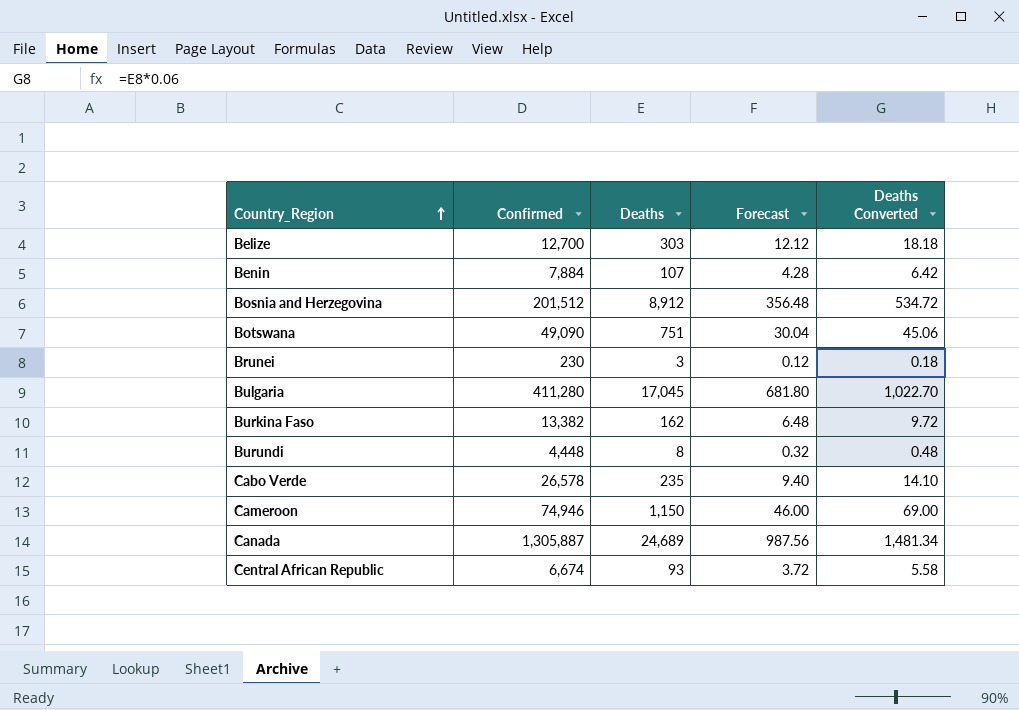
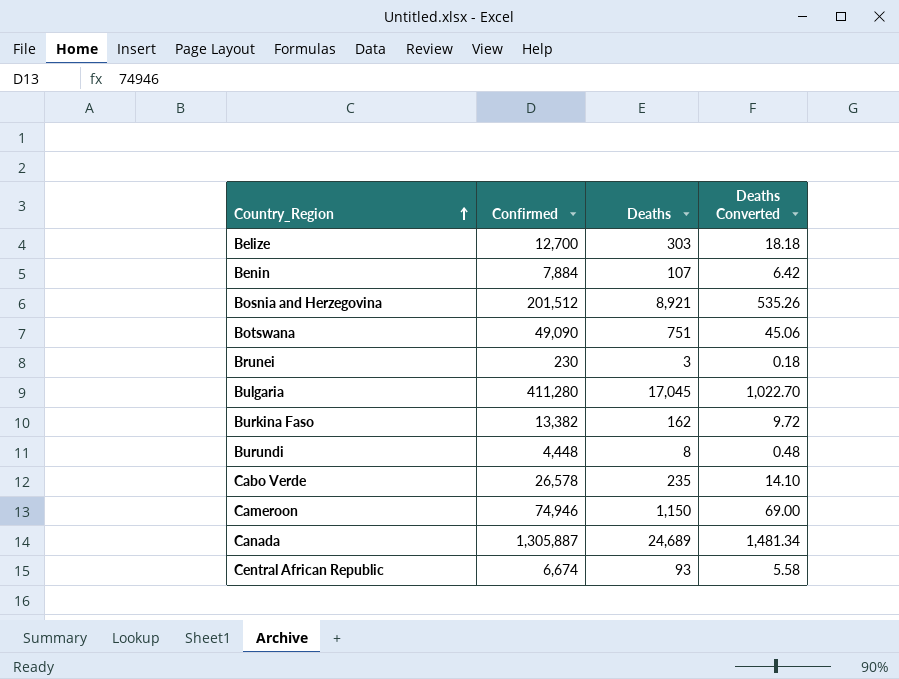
column Forecast | formula: [Deaths] * 0.04 -> none
Bosnia and Herzegovina | Deaths: 8,912 -> 8,921
Bosnia and Herzegovina | Deaths Converted: 534.72 -> 535.26

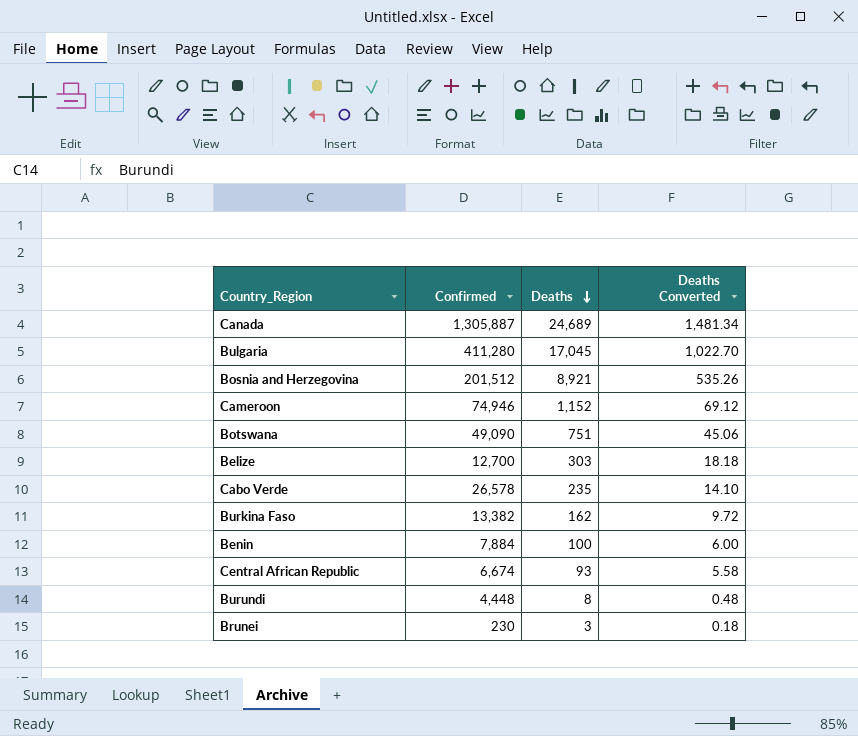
row order: Country_Region ascending -> Deaths descending
Cameroon | Deaths: 1,150 -> 1,152
Cameroon | Deaths Converted: 69.00 -> 69.12
Benin | Deaths: 107 -> 100
Benin | Deaths Converted: 6.42 -> 6.00

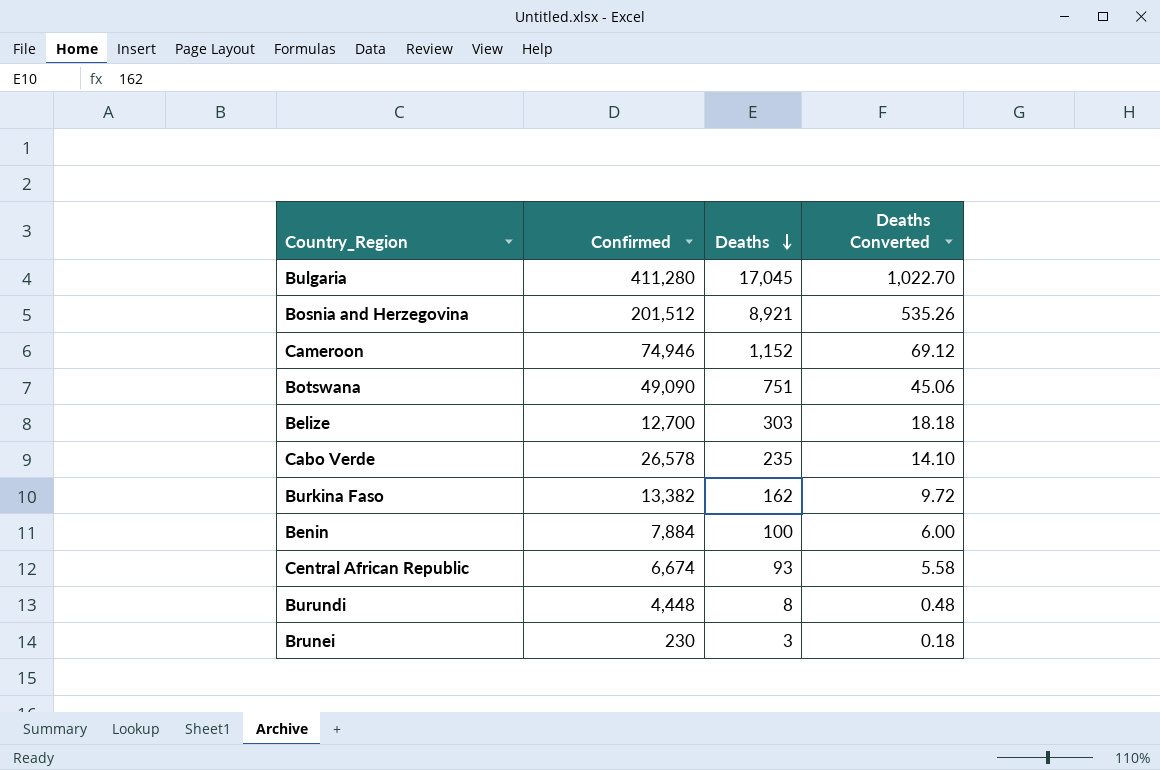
row Canada: 1,305,887 | 24,689 | 1,481.34 -> none

